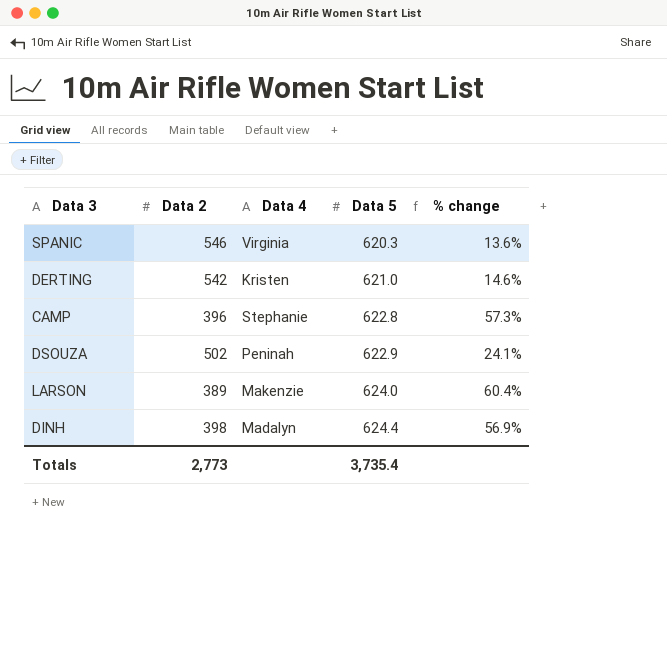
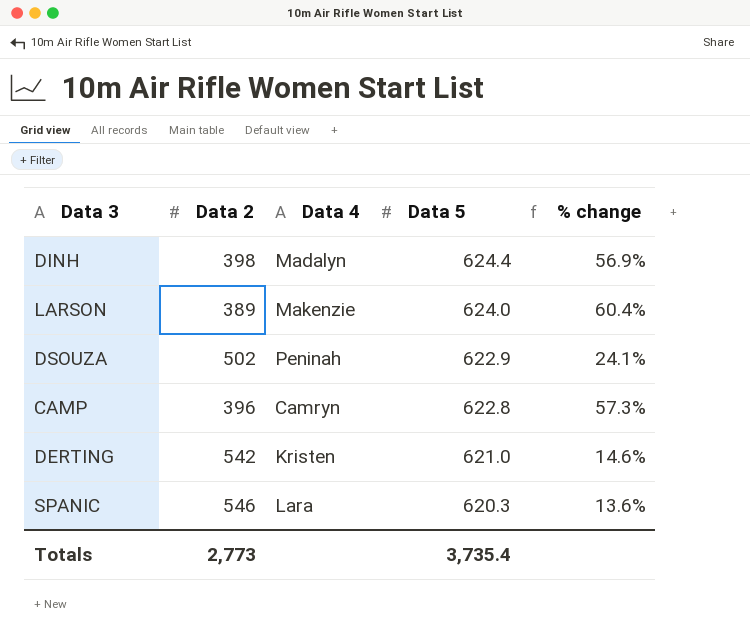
row order: Data 5 ascending -> Data 5 descending
CAMP | Data 4: Stephanie -> Camryn
SPANIC | Data 4: Virginia -> Lara

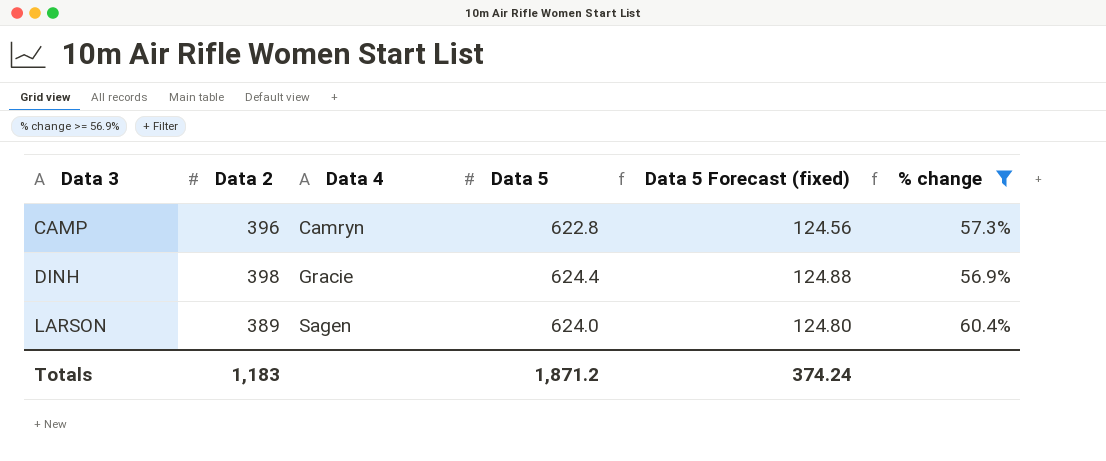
filter: none -> % change >= 56.9%
row order: Data 5 descending -> Data 3 ascending
column Data 5 Forecast (fixed) | formula: none -> [Data 5] * 0.2
DINH | Data 4: Madalyn -> Gracie
LARSON | Data 4: Makenzie -> Sagen
Totals | Data 2: 2,773 -> 1,183
Totals | Data 5: 3,735.4 -> 1,871.2

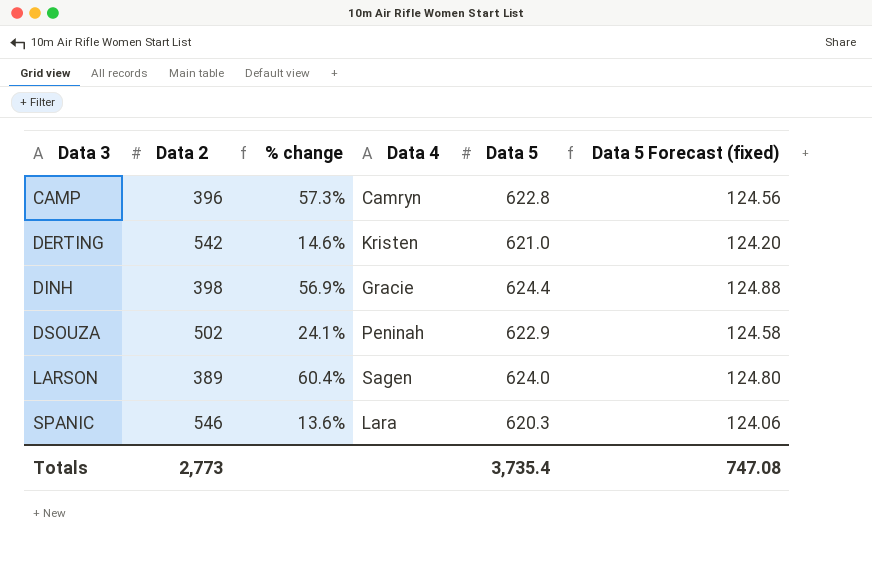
filter: % change >= 56.9% -> none
column % change | position: 6 -> 3
Totals | Data 2: 1,183 -> 2,773
Totals | Data 5: 1,871.2 -> 3,735.4
Totals | Data 5 Forecast (fixed): 374.24 -> 747.08

